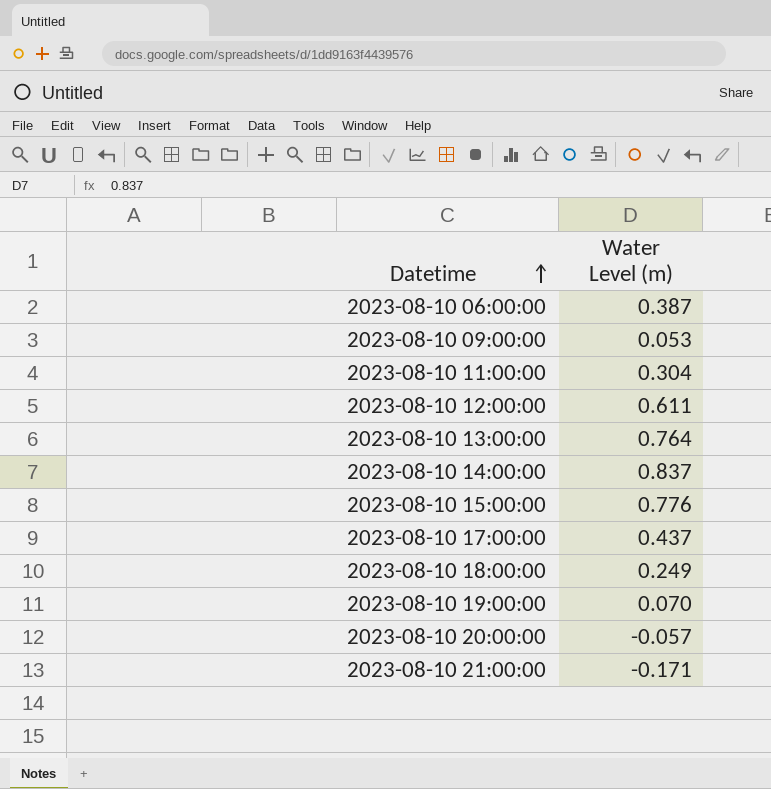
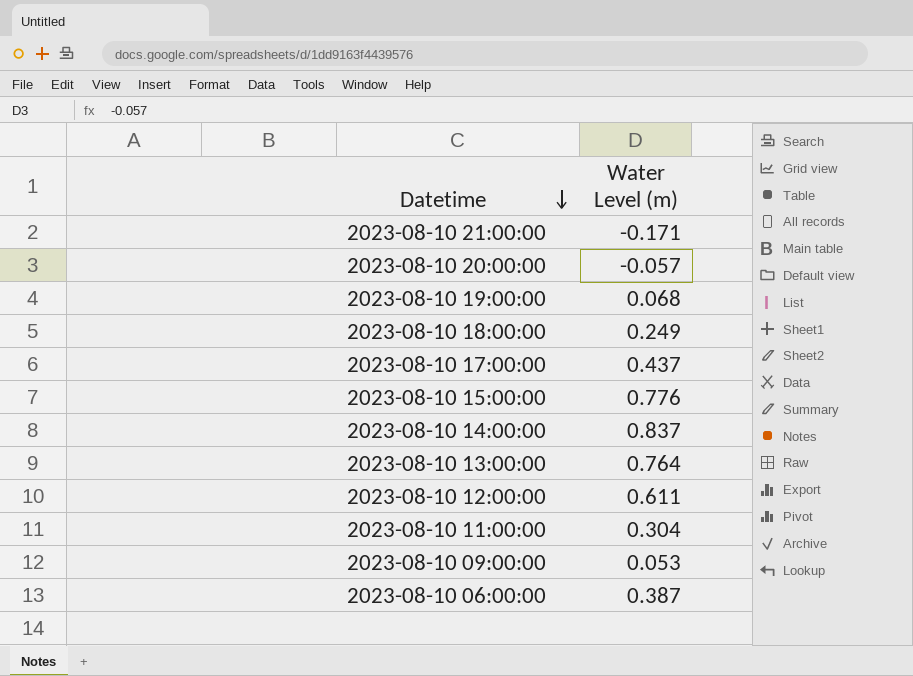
row order: Datetime ascending -> Datetime descending
2023-08-10 19:00:00 | Water Level (m): 0.070 -> 0.068

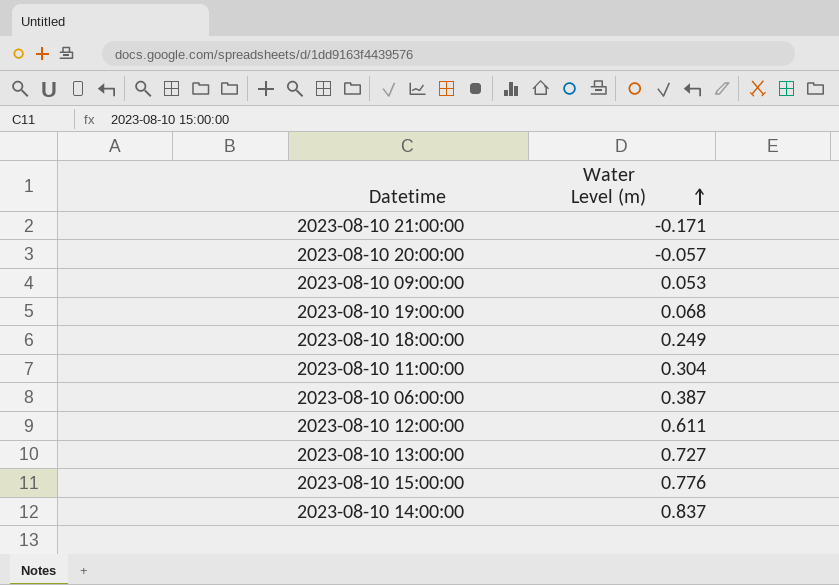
row order: Datetime descending -> Water Level (m) ascending
row 2023-08-10 17:00:00: 0.437 -> none
2023-08-10 13:00:00 | Water Level (m): 0.764 -> 0.727

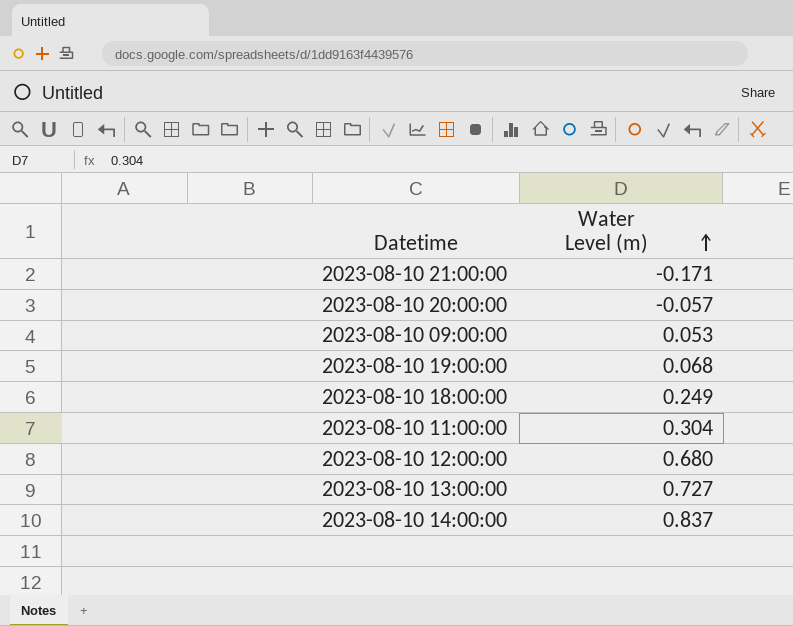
row 2023-08-10 06:00:00: 0.387 -> none
row 2023-08-10 15:00:00: 0.776 -> none
2023-08-10 12:00:00 | Water Level (m): 0.611 -> 0.680

